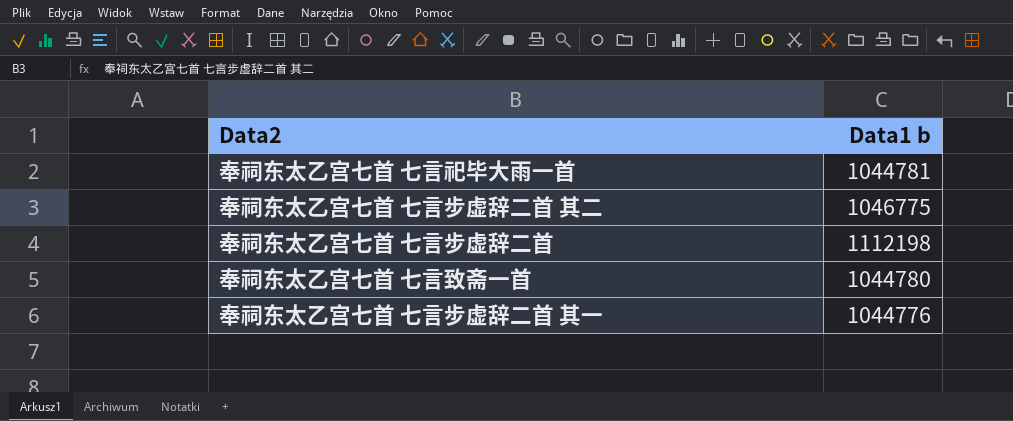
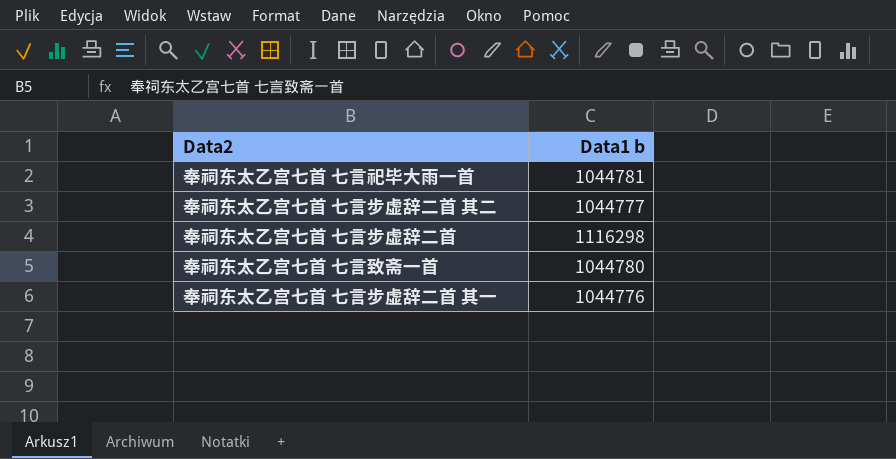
奉祠东太乙宫七首 七言步虚辞二首 其二 | Data1 b: 1046775 -> 1044777
奉祠东太乙宫七首 七言步虚辞二首 | Data1 b: 1112198 -> 1116298

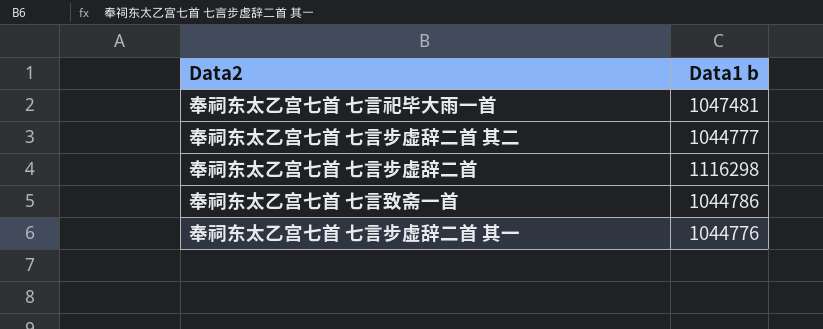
奉祠东太乙宫七首 七言祀毕大雨一首 | Data1 b: 1044781 -> 1047481
奉祠东太乙宫七首 七言致斋一首 | Data1 b: 1044780 -> 1044786

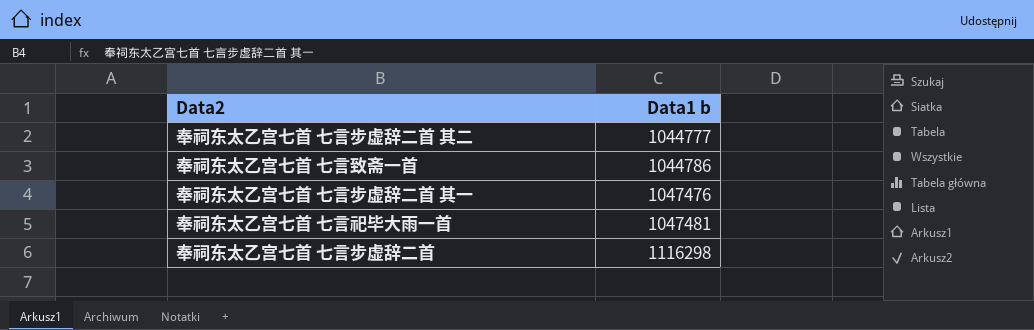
row order: none -> Data1 b ascending
奉祠东太乙宫七首 七言步虚辞二首 其一 | Data1 b: 1044776 -> 1047476

